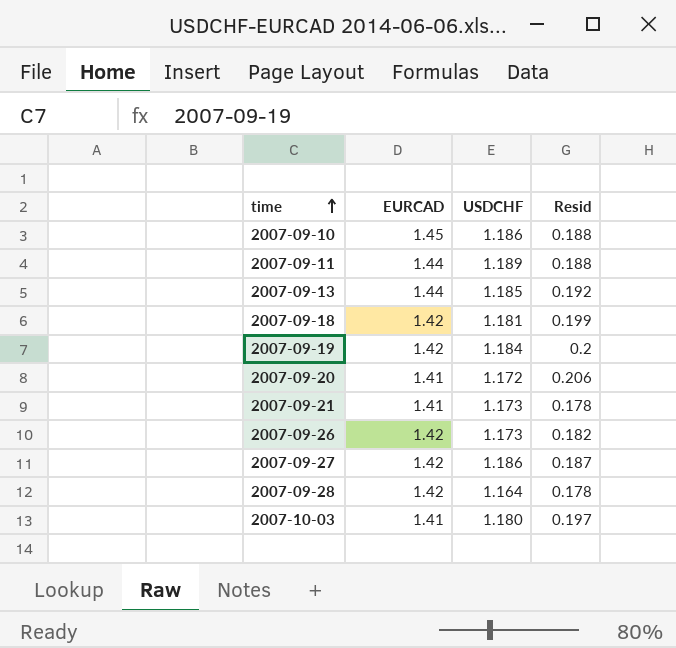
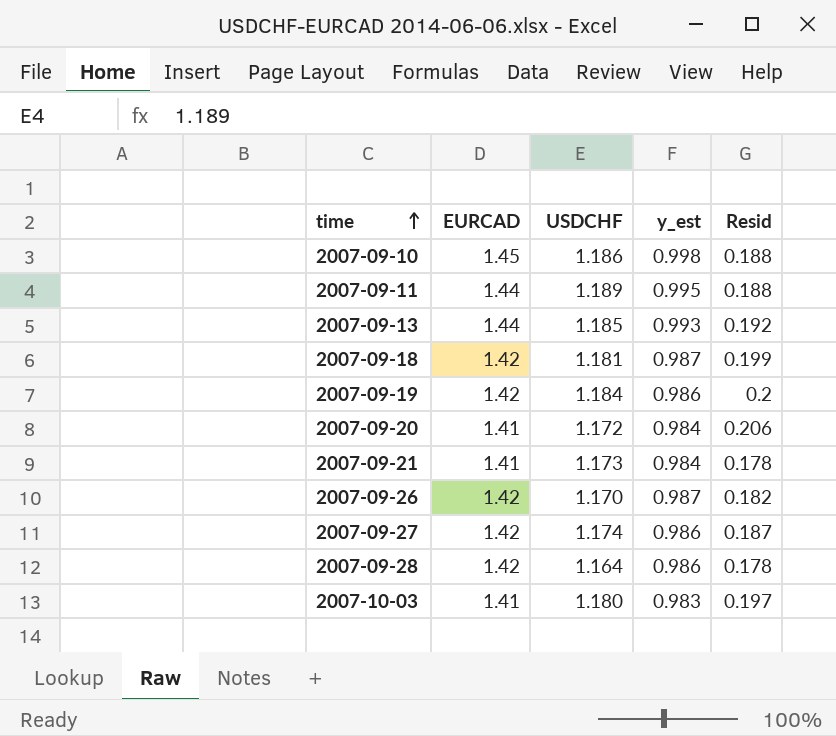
column y_est | position: none -> 4
2007-09-26 | USDCHF: 1.173 -> 1.170
2007-09-27 | USDCHF: 1.186 -> 1.174

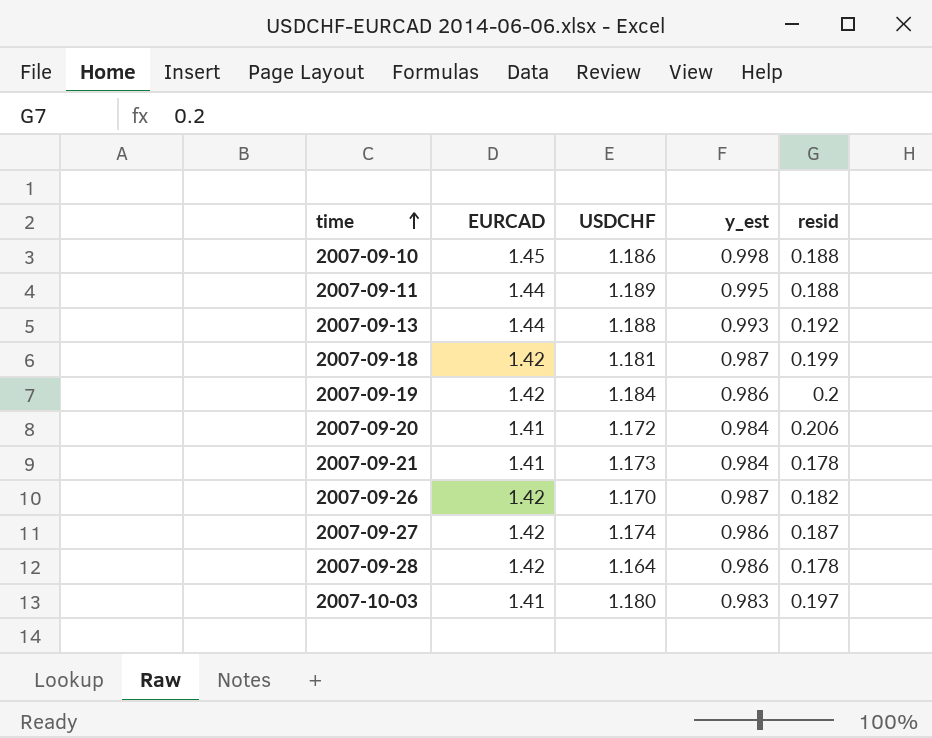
column name: Resid -> resid
2007-09-13 | USDCHF: 1.185 -> 1.188

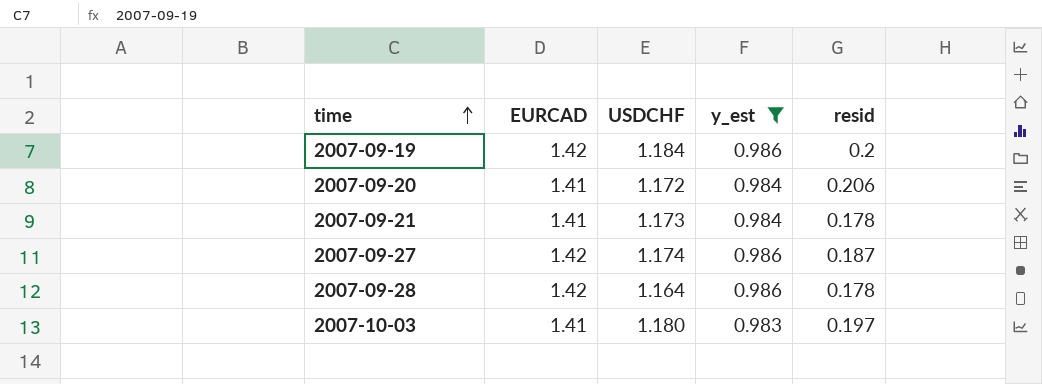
filter: none -> y_est <= 0.986

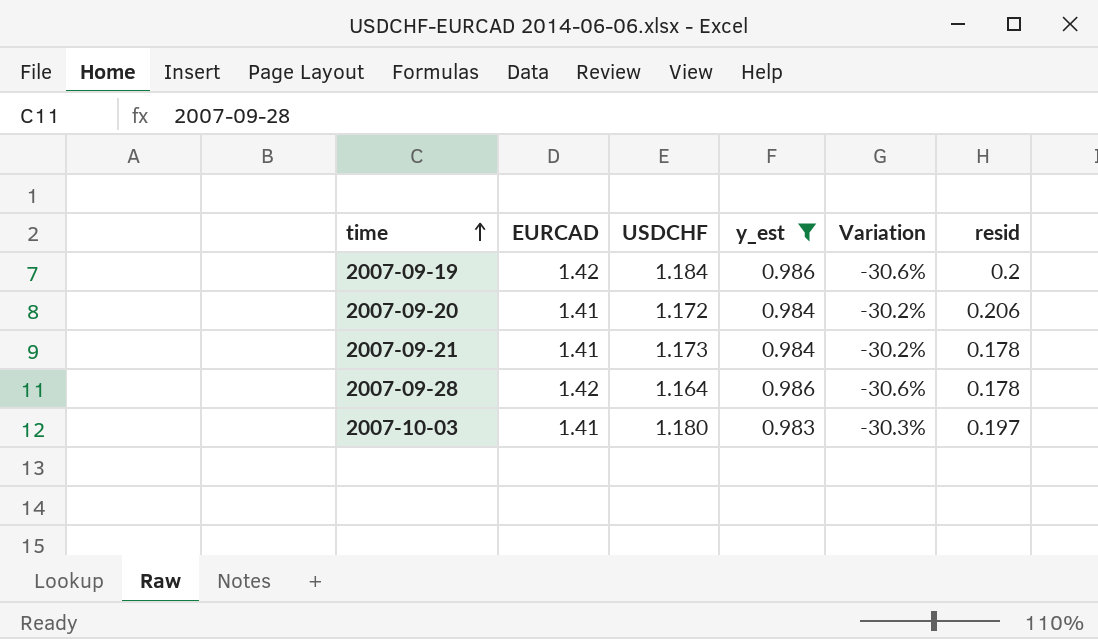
column Variation | formula: none -> ([y_est] - [EURCAD]) / [EURCAD]
row 2007-09-27: 1.42 | 1.174 | 0.986 | 0.187 -> none

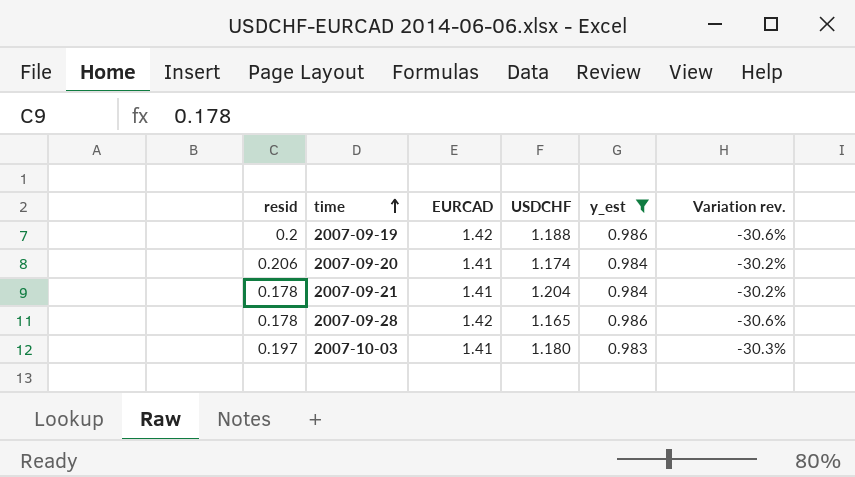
column resid | position: 6 -> 1
column name: Variation -> Variation rev.
2007-09-19 | USDCHF: 1.184 -> 1.188
2007-09-20 | USDCHF: 1.172 -> 1.174
2007-09-21 | USDCHF: 1.173 -> 1.204
2007-09-28 | USDCHF: 1.164 -> 1.165

